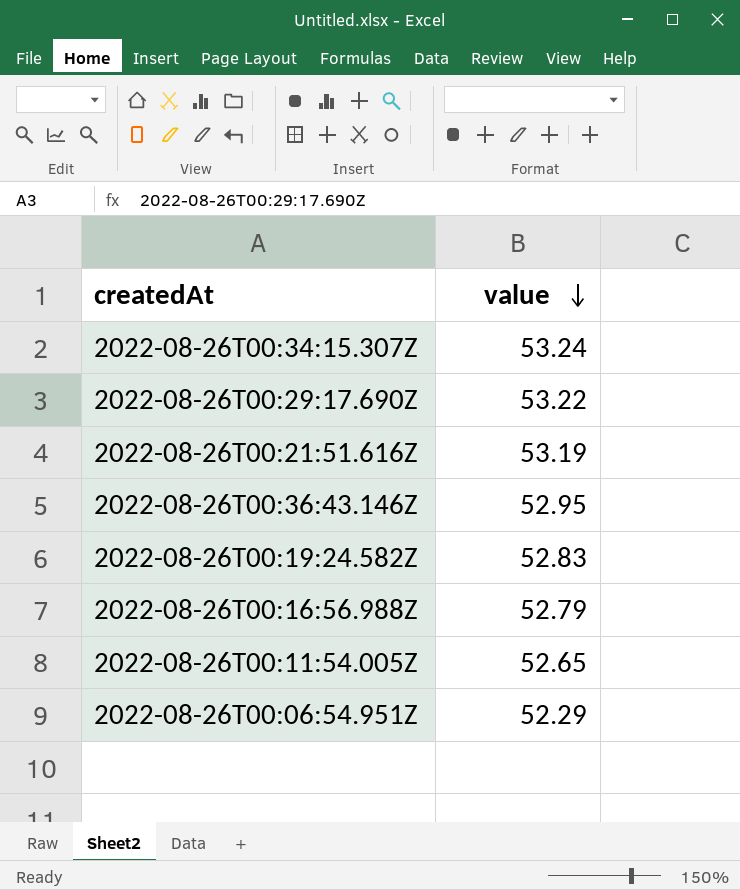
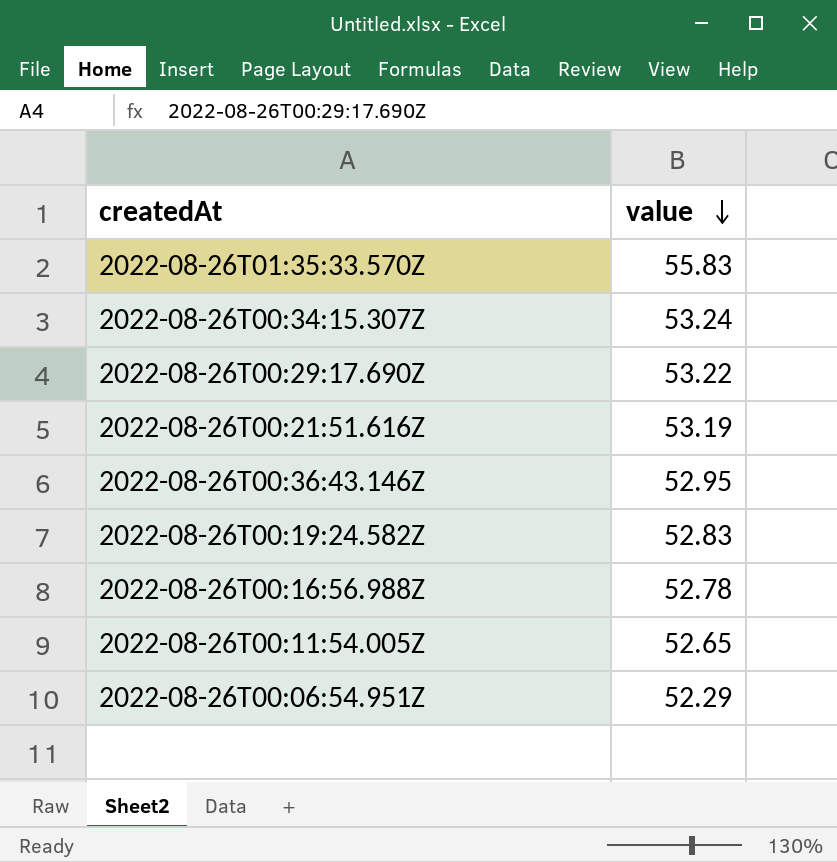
row 2022-08-26T01:35:33.570Z: none -> 55.83
2022-08-26T00:16:56.988Z | value: 52.79 -> 52.78

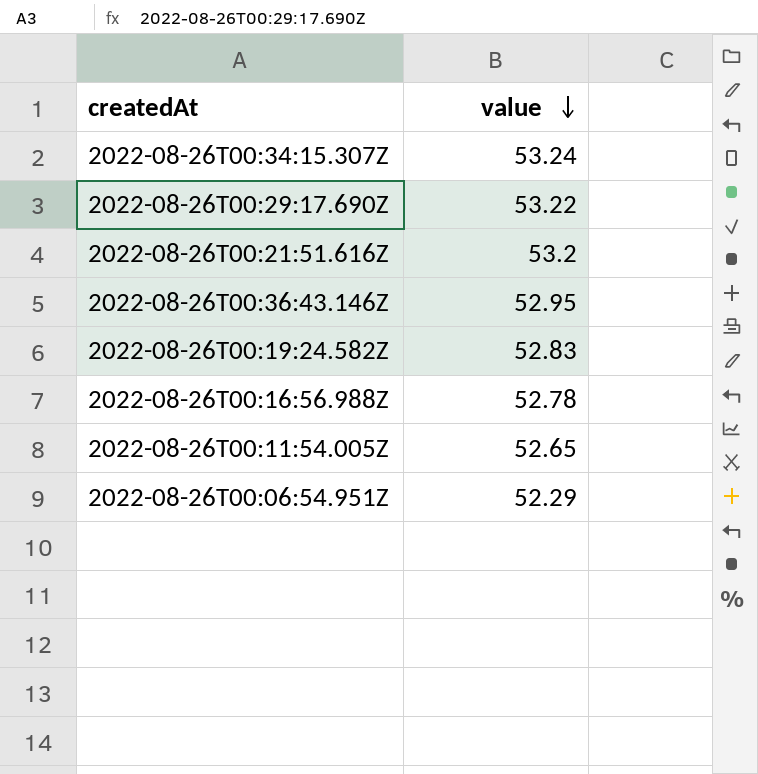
row 2022-08-26T01:35:33.570Z: 55.83 -> none
2022-08-26T00:21:51.616Z | value: 53.19 -> 53.2

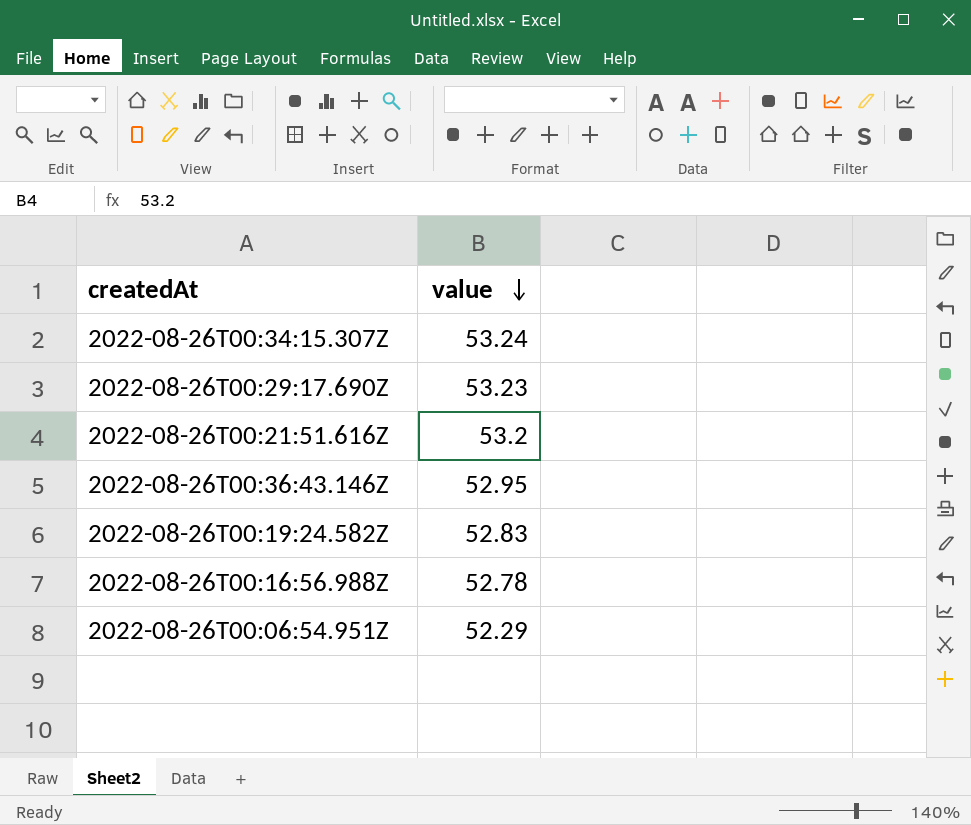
row 2022-08-26T00:11:54.005Z: 52.65 -> none
2022-08-26T00:29:17.690Z | value: 53.22 -> 53.23

